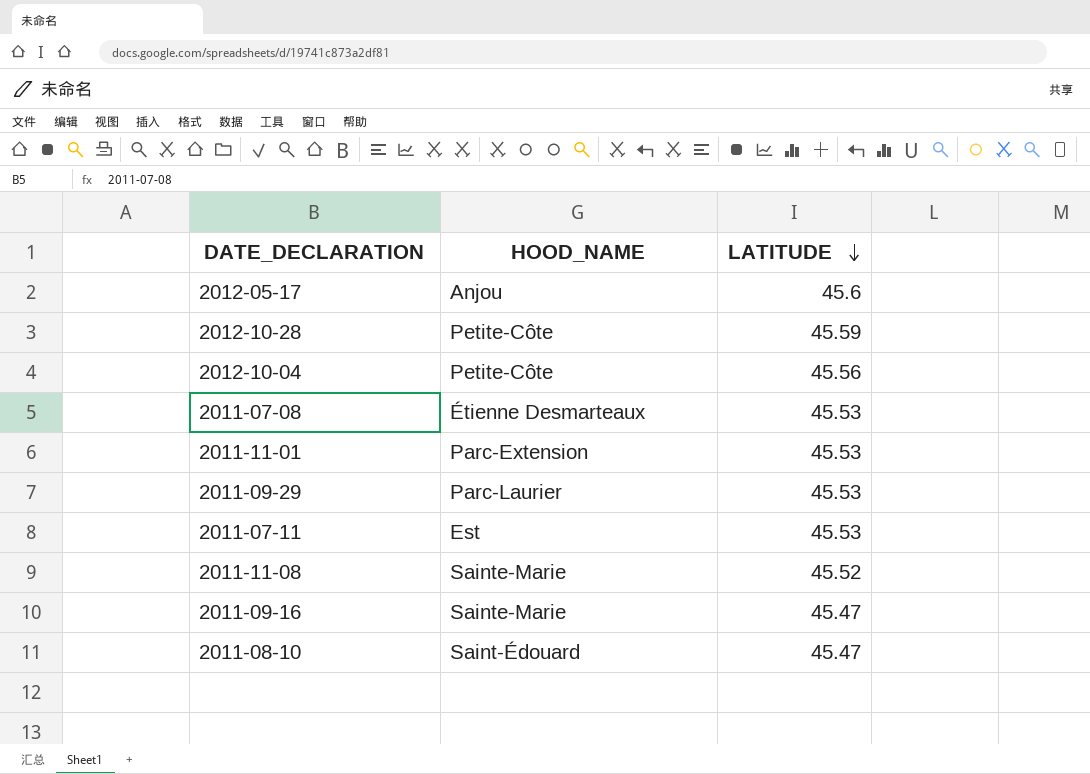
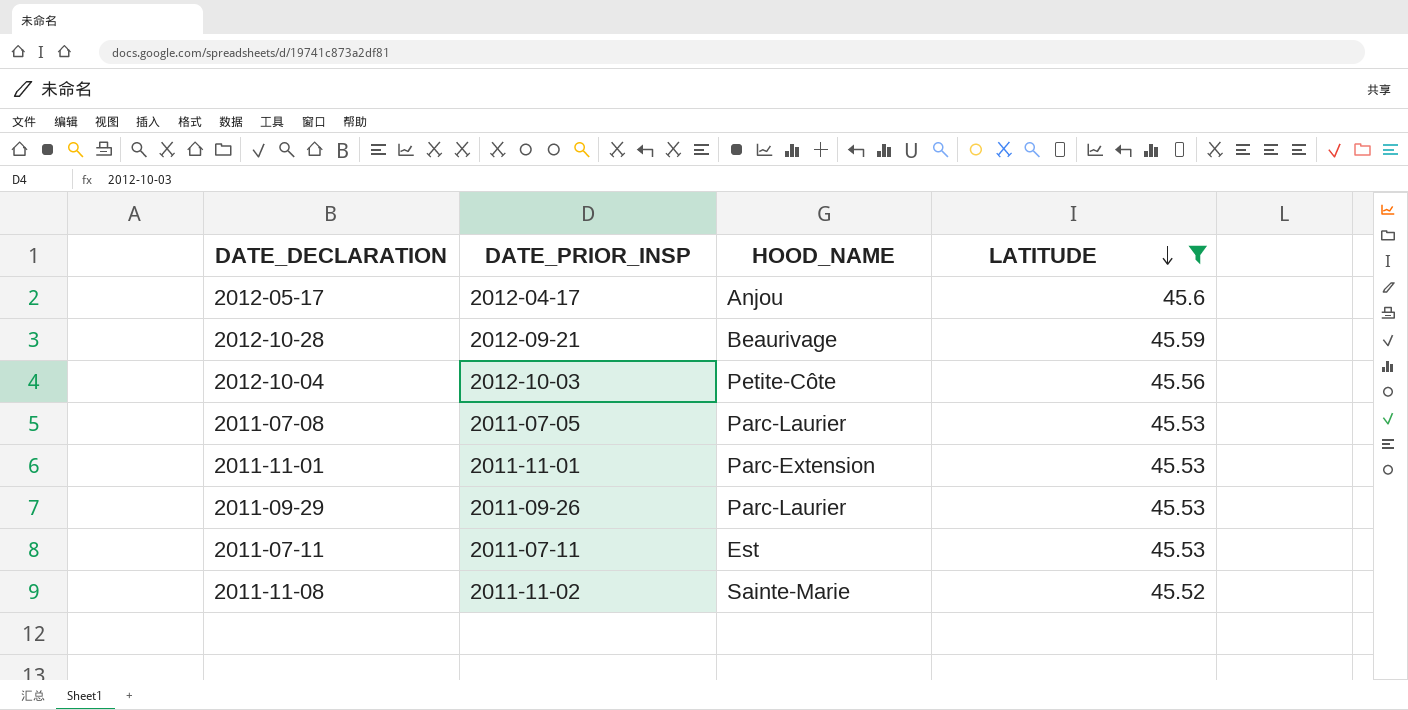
filter: none -> LATITUDE != 45.47
column DATE_PRIOR_INSP | position: none -> 2
2012-10-28 | HOOD_NAME: Petite-Côte -> Beaurivage
2011-07-08 | HOOD_NAME: Étienne Desmarteaux -> Parc-Laurier

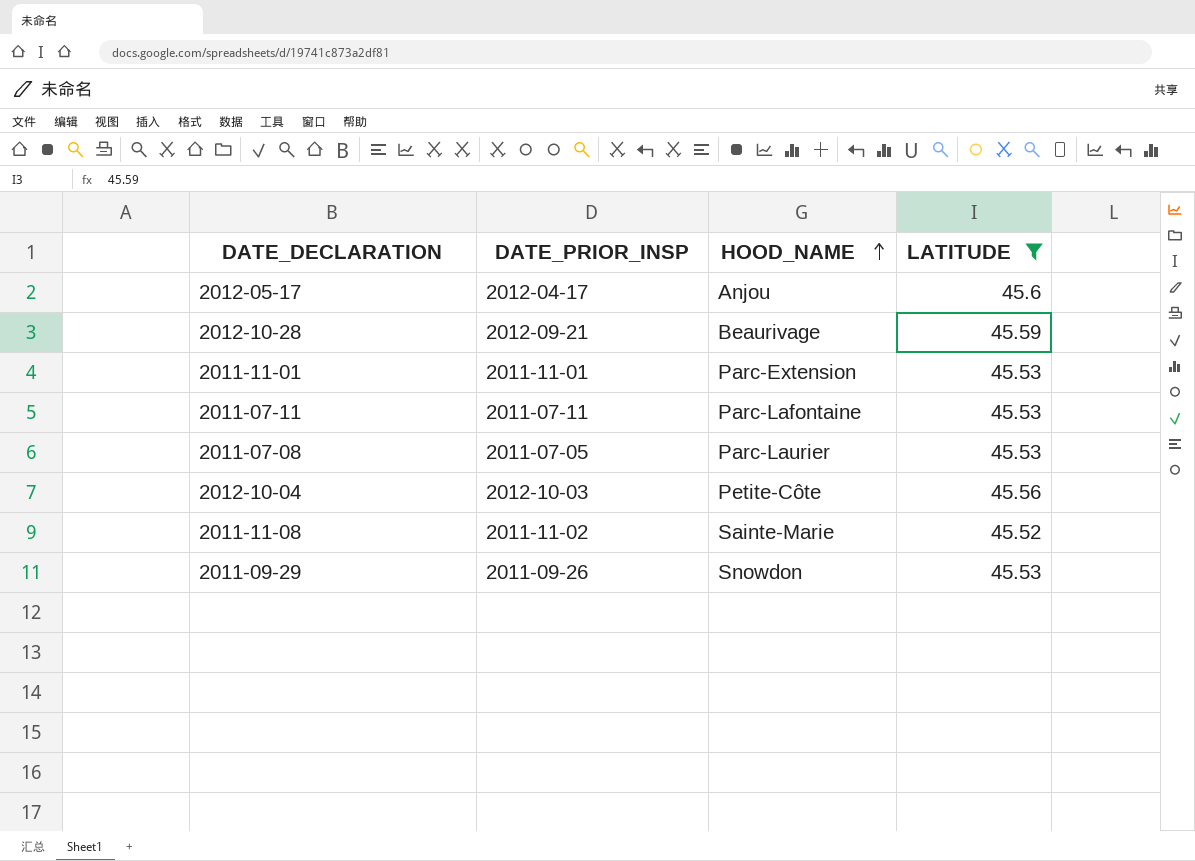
row order: LATITUDE descending -> HOOD_NAME ascending
2011-07-11 | HOOD_NAME: Est -> Parc-Lafontaine
2011-09-29 | HOOD_NAME: Parc-Laurier -> Snowdon

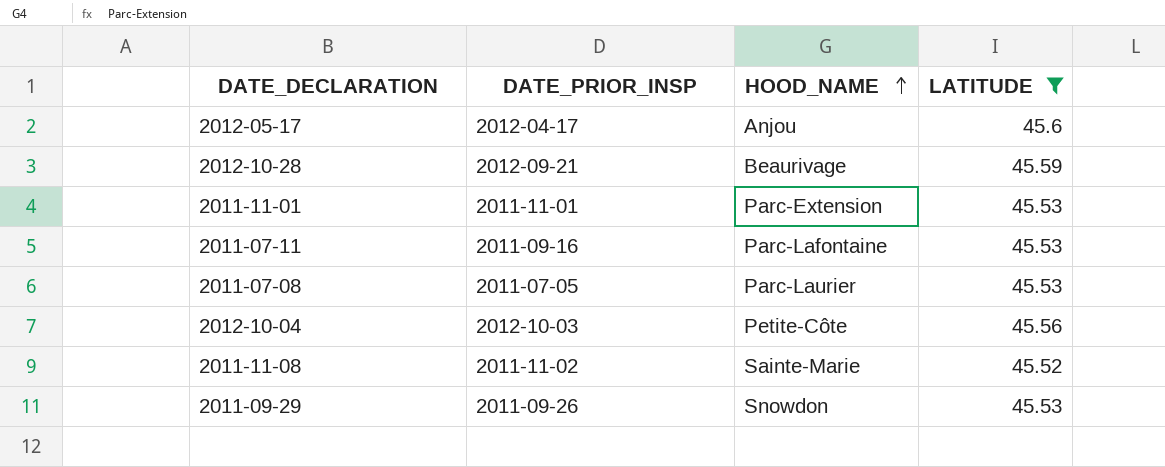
2011-07-11 | DATE_PRIOR_INSP: 2011-07-11 -> 2011-09-16

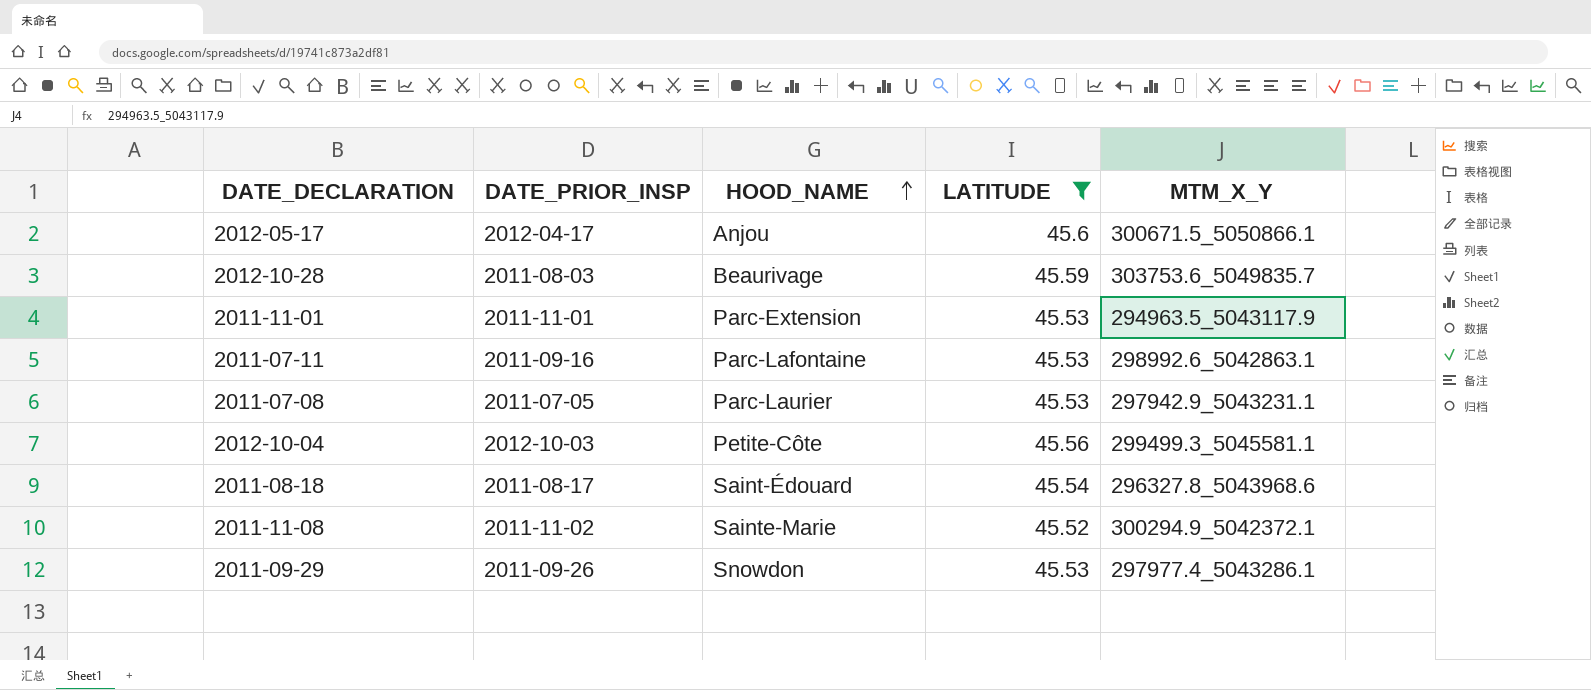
column MTM_X_Y | position: none -> 5
2012-10-28 | DATE_PRIOR_INSP: 2012-09-21 -> 2011-08-03
row 2011-08-18: none -> 2011-08-17 | Saint-Édouard | 45.54 | 296327.8_5043968.6

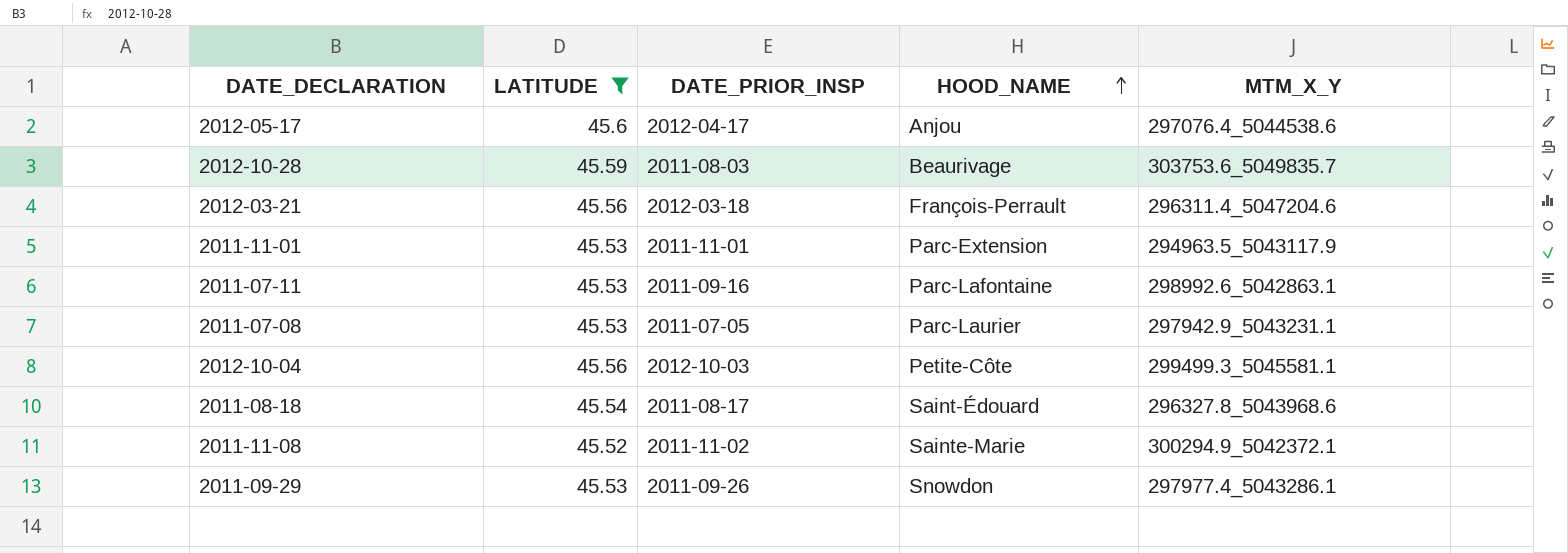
column LATITUDE | position: 4 -> 2
2012-05-17 | MTM_X_Y: 300671.5_5050866.1 -> 297076.4_5044538.6
row 2012-03-21: none -> 45.56 | 2012-03-18 | François-Perrault | 296311.4_5047204.6

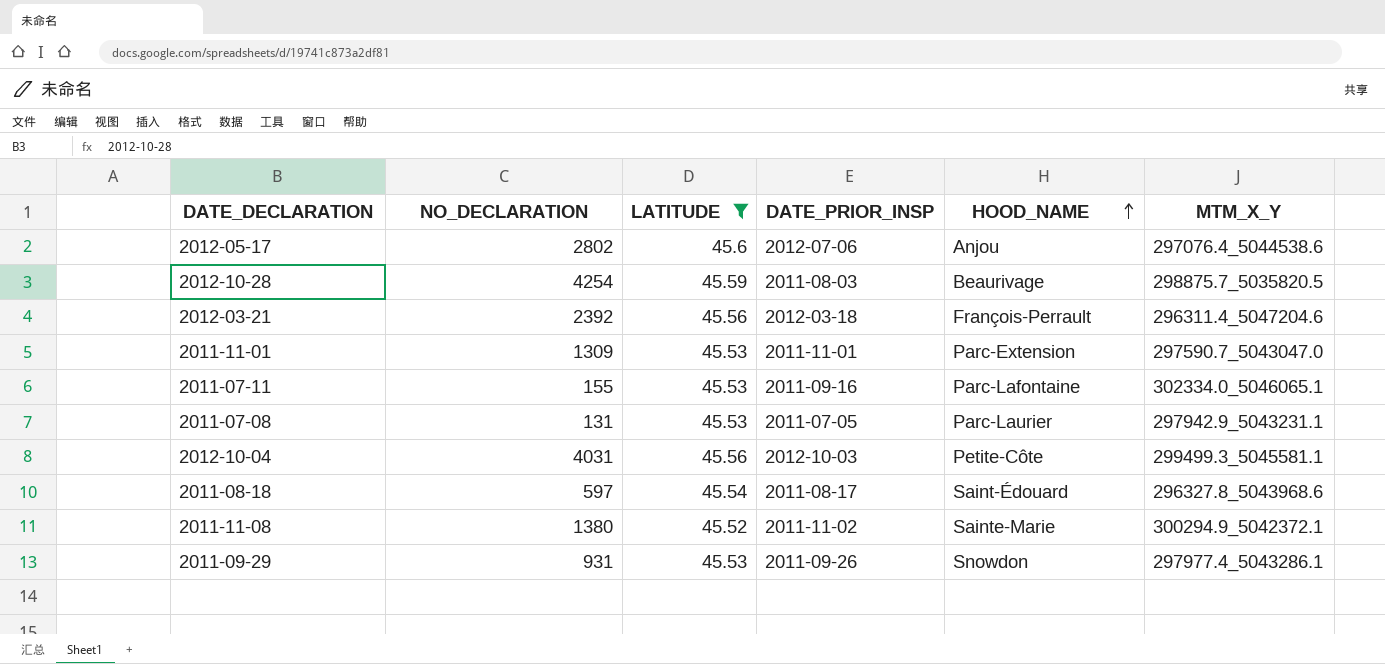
column NO_DECLARATION | position: none -> 2
2012-05-17 | DATE_PRIOR_INSP: 2012-04-17 -> 2012-07-06
2012-10-28 | MTM_X_Y: 303753.6_5049835.7 -> 298875.7_5035820.5
2011-11-01 | MTM_X_Y: 294963.5_5043117.9 -> 297590.7_5043047.0
2011-07-11 | MTM_X_Y: 298992.6_5042863.1 -> 302334.0_5046065.1

